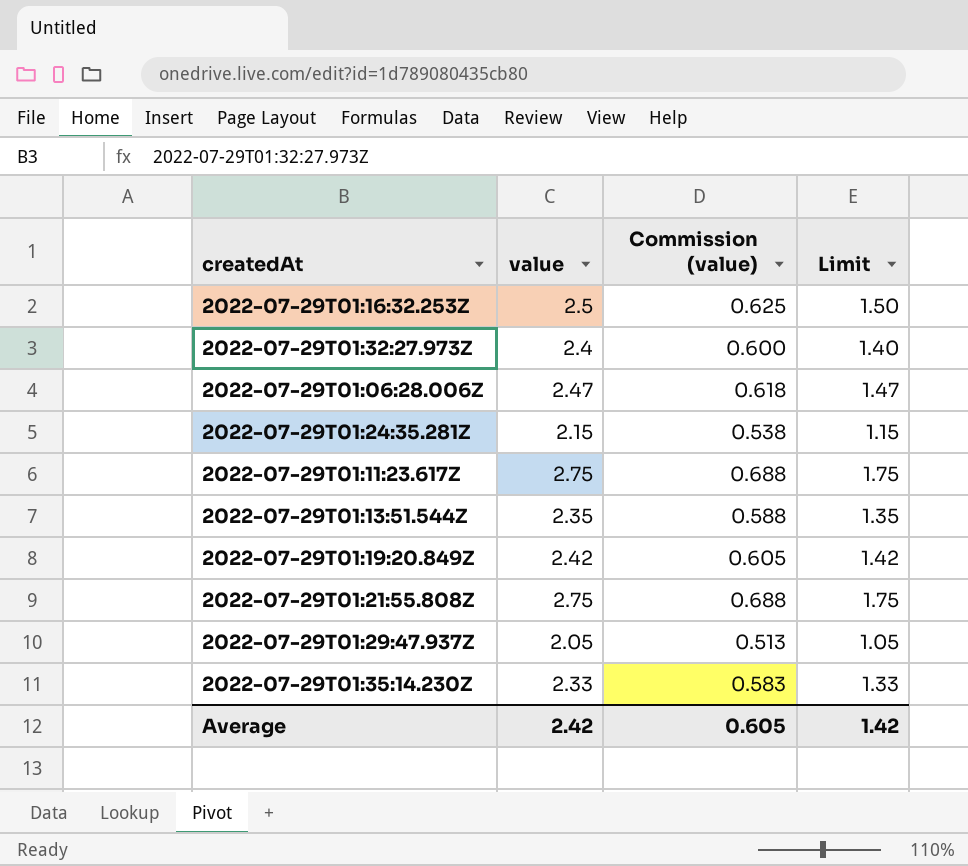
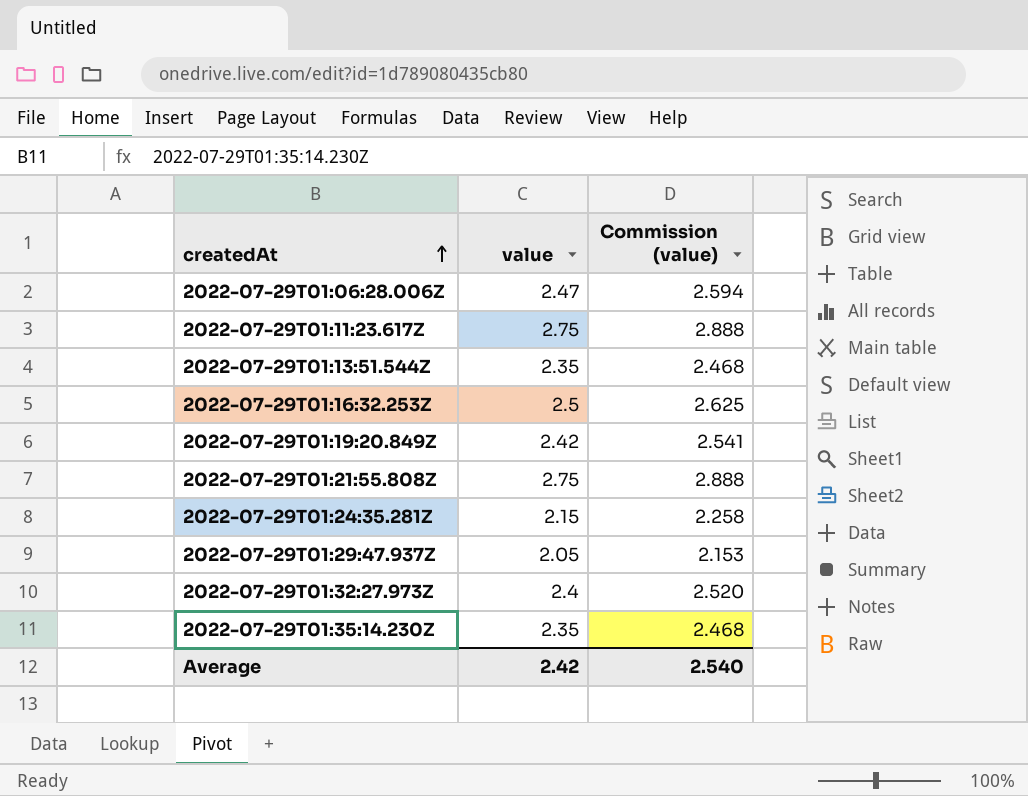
row order: none -> createdAt ascending
column Limit | formula: [value] - 1 -> none
column Commission (value) | formula: [value] * 0.25 -> [value] * 1.05
2022-07-29T01:35:14.230Z | value: 2.33 -> 2.35
Average | Commission (value): 0.605 -> 2.540

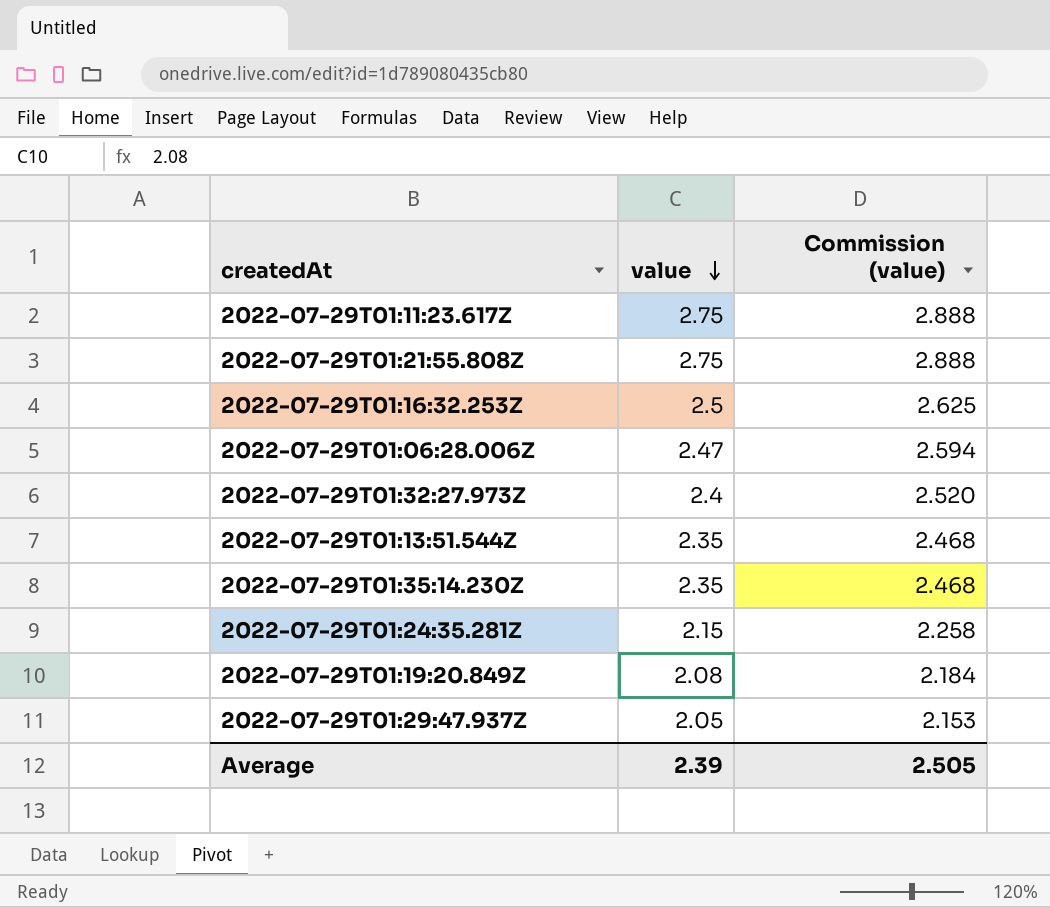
row order: createdAt ascending -> value descending
2022-07-29T01:19:20.849Z | value: 2.42 -> 2.08
2022-07-29T01:19:20.849Z | Commission (value): 2.541 -> 2.184
Average | value: 2.42 -> 2.39
Average | Commission (value): 2.540 -> 2.505

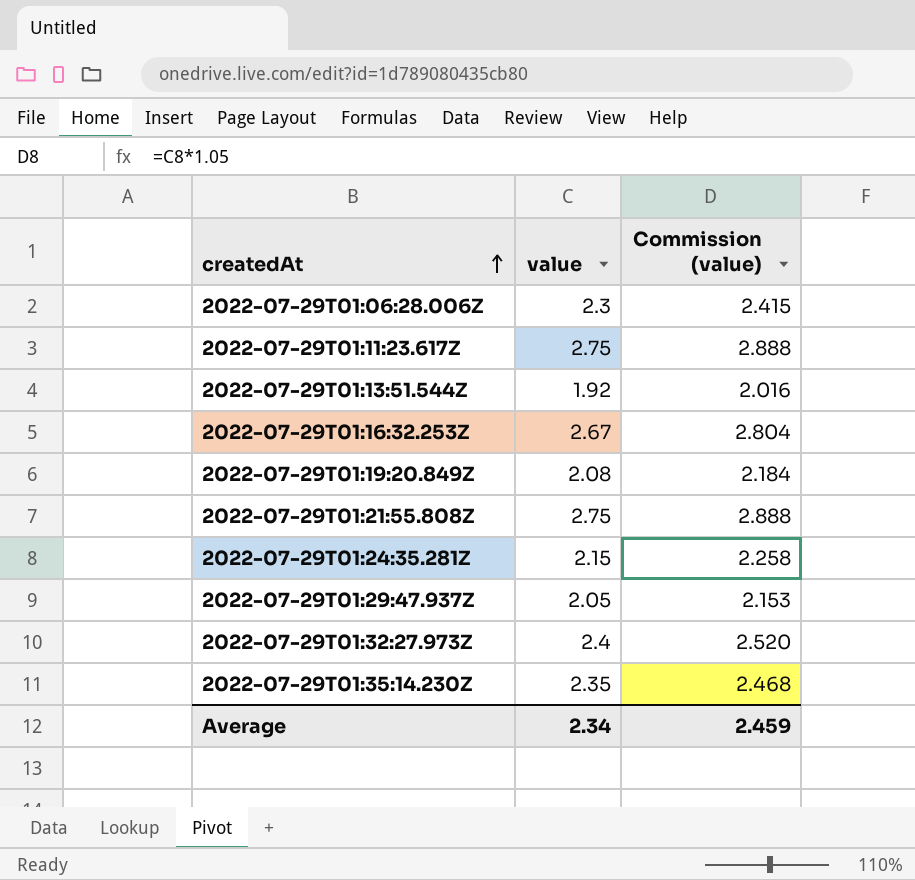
row order: value descending -> createdAt ascending
2022-07-29T01:06:28.006Z | value: 2.47 -> 2.3
2022-07-29T01:06:28.006Z | Commission (value): 2.594 -> 2.415
2022-07-29T01:13:51.544Z | value: 2.35 -> 1.92
2022-07-29T01:13:51.544Z | Commission (value): 2.468 -> 2.016
2022-07-29T01:16:32.253Z | value: 2.5 -> 2.67
2022-07-29T01:16:32.253Z | Commission (value): 2.625 -> 2.804
Average | value: 2.39 -> 2.34
Average | Commission (value): 2.505 -> 2.459

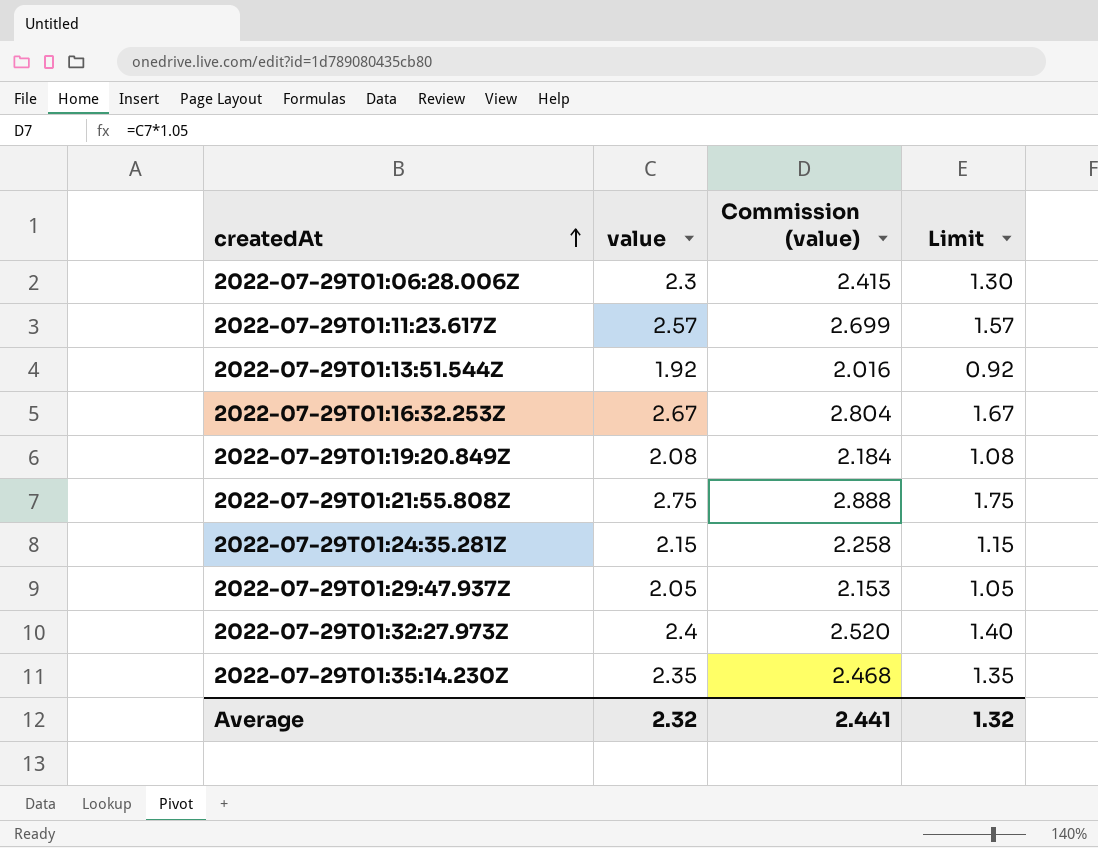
column Limit | formula: none -> [value] - 1
2022-07-29T01:11:23.617Z | value: 2.75 -> 2.57
2022-07-29T01:11:23.617Z | Commission (value): 2.888 -> 2.699
Average | value: 2.34 -> 2.32
Average | Commission (value): 2.459 -> 2.441

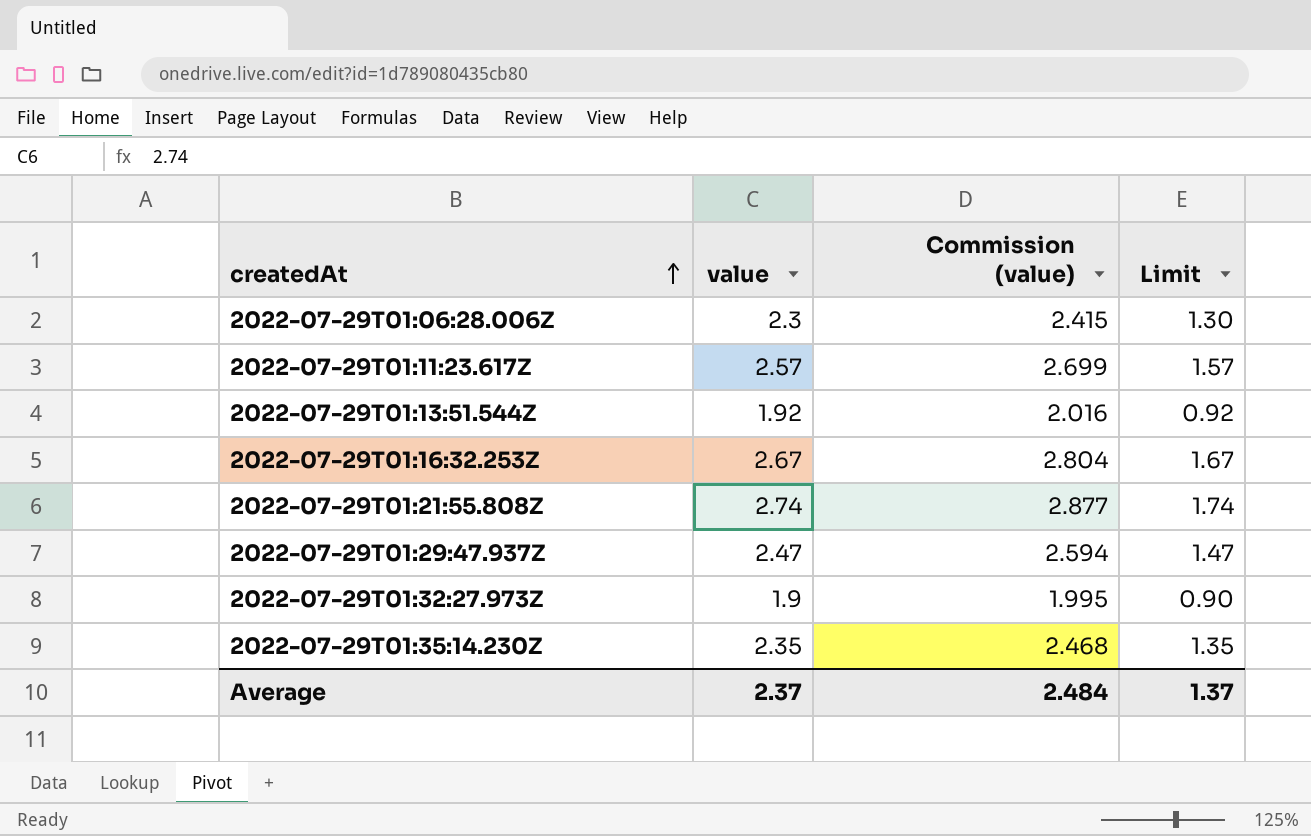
row 2022-07-29T01:19:20.849Z: 2.08 | 2.184 | 1.08 -> none
row 2022-07-29T01:24:35.281Z: 2.15 | 2.258 | 1.15 -> none
2022-07-29T01:21:55.808Z | value: 2.75 -> 2.74
2022-07-29T01:21:55.808Z | Commission (value): 2.888 -> 2.877
2022-07-29T01:21:55.808Z | Limit: 1.75 -> 1.74
2022-07-29T01:29:47.937Z | value: 2.05 -> 2.47
2022-07-29T01:29:47.937Z | Commission (value): 2.153 -> 2.594
2022-07-29T01:29:47.937Z | Limit: 1.05 -> 1.47
2022-07-29T01:32:27.973Z | value: 2.4 -> 1.9
2022-07-29T01:32:27.973Z | Commission (value): 2.520 -> 1.995
2022-07-29T01:32:27.973Z | Limit: 1.40 -> 0.90
Average | value: 2.32 -> 2.37
Average | Commission (value): 2.441 -> 2.484
Average | Limit: 1.32 -> 1.37

